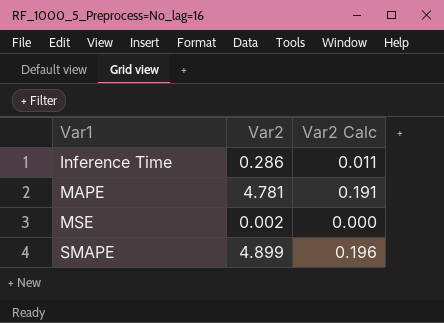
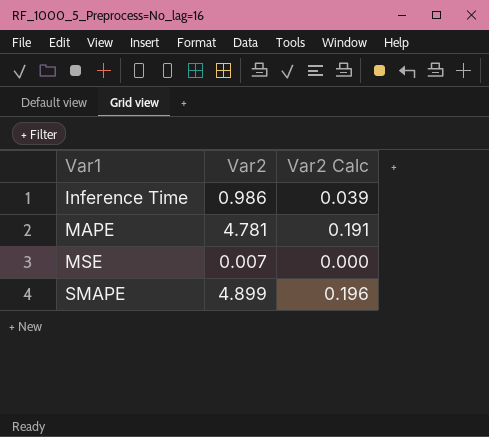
Inference Time | Var2: 0.286 -> 0.986
Inference Time | Var2 Calc: 0.011 -> 0.039
MSE | Var2: 0.002 -> 0.007

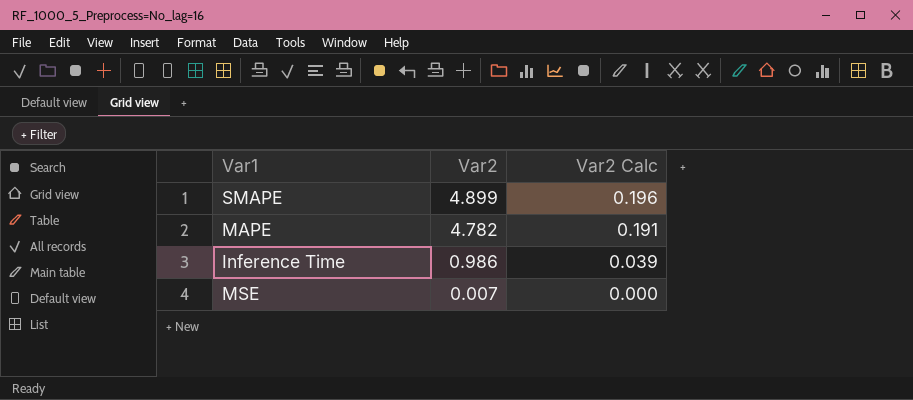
row order: Var1 ascending -> Var2 descending
MAPE | Var2: 4.781 -> 4.782

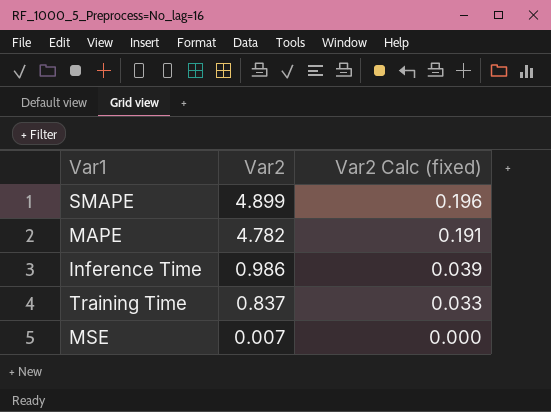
column name: Var2 Calc -> Var2 Calc (fixed)
row Training Time: none -> 0.837 | 0.033

